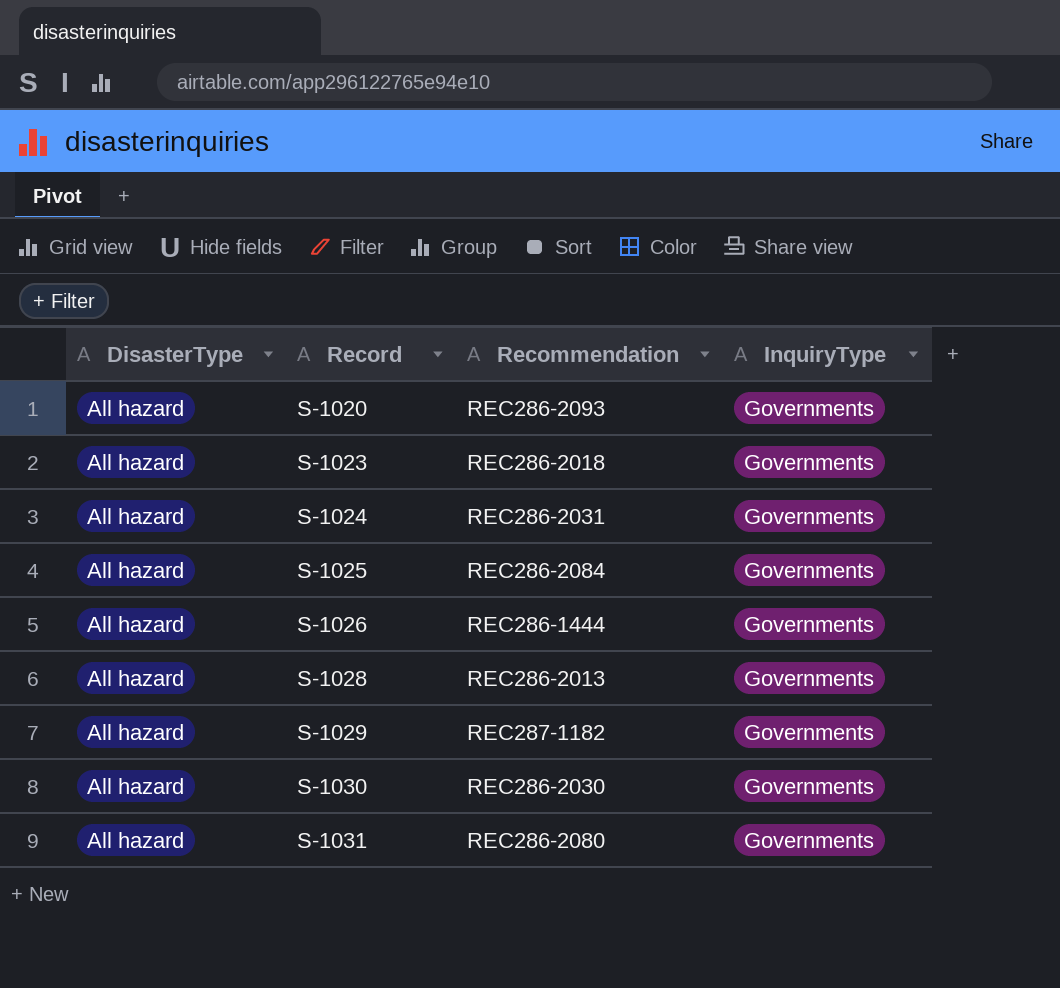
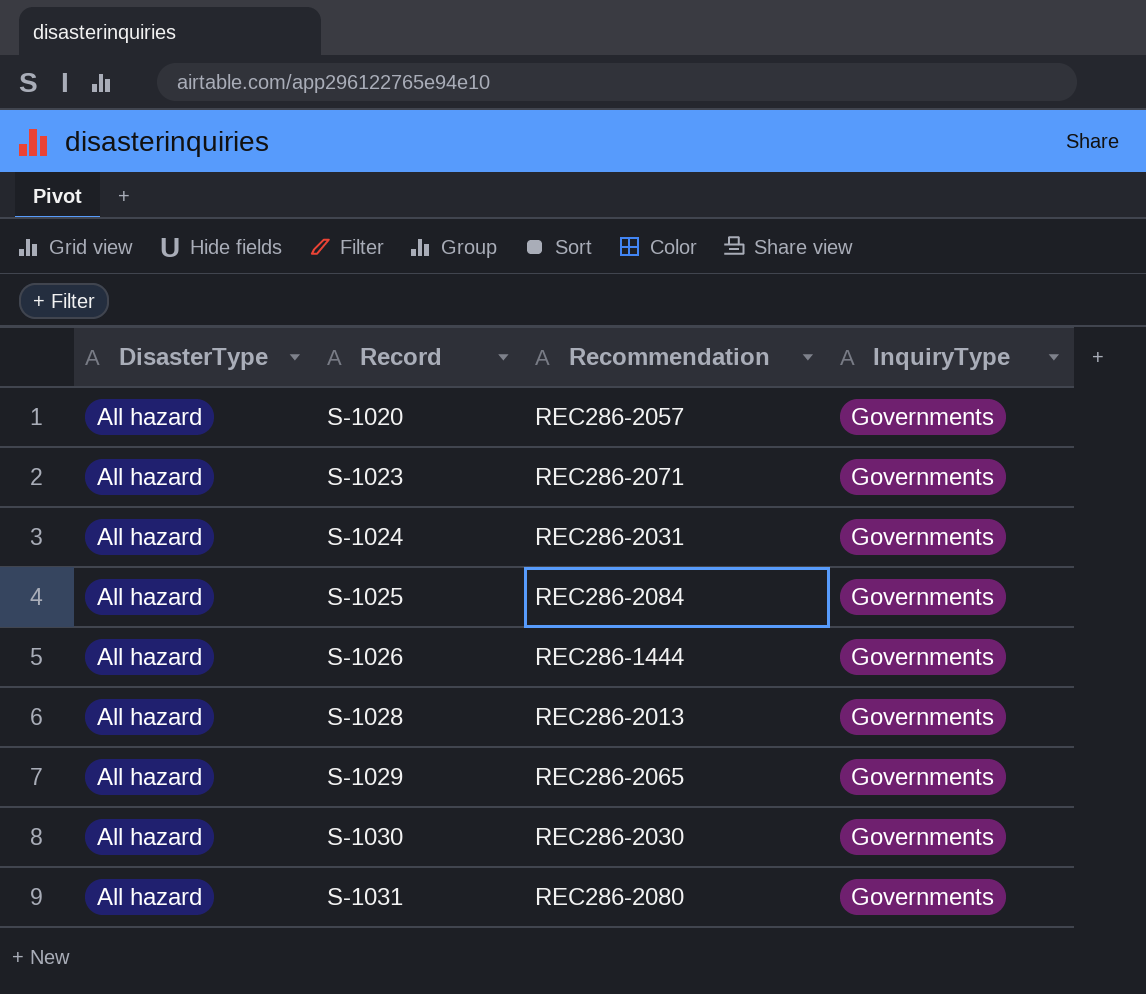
S-1020 | Recommendation: REC286-2093 -> REC286-2057
S-1023 | Recommendation: REC286-2018 -> REC286-2071
S-1029 | Recommendation: REC287-1182 -> REC286-2065

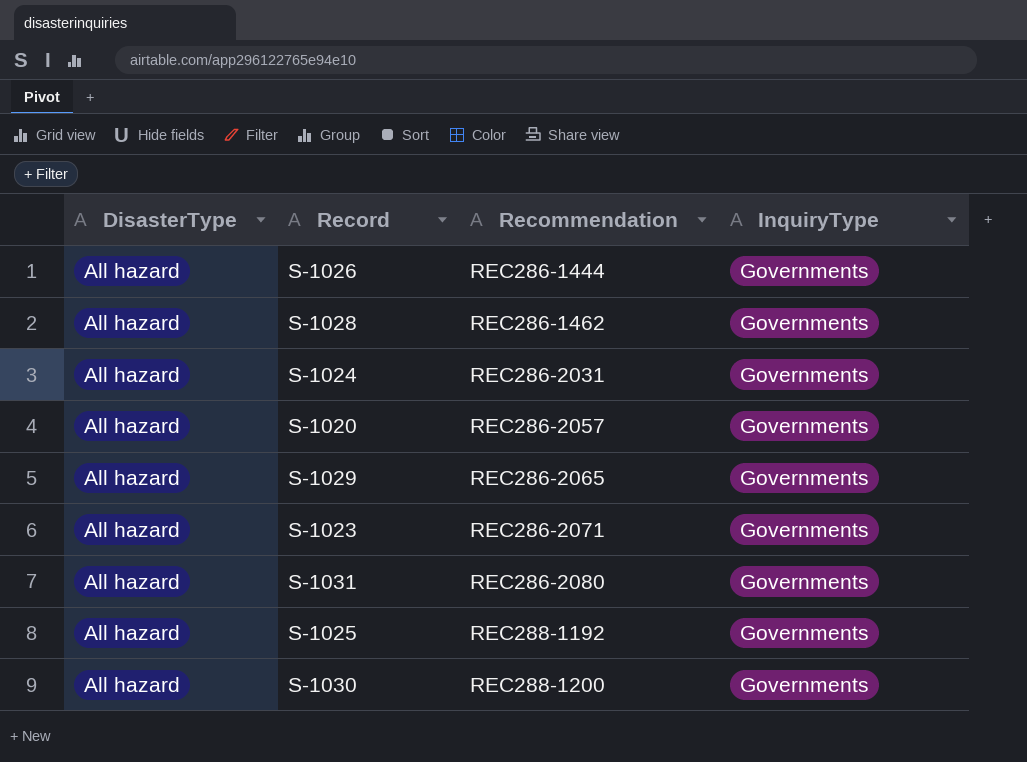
row order: Record ascending -> Recommendation ascending
S-1028 | Recommendation: REC286-2013 -> REC286-1462
S-1025 | Recommendation: REC286-2084 -> REC288-1192
S-1030 | Recommendation: REC286-2030 -> REC288-1200

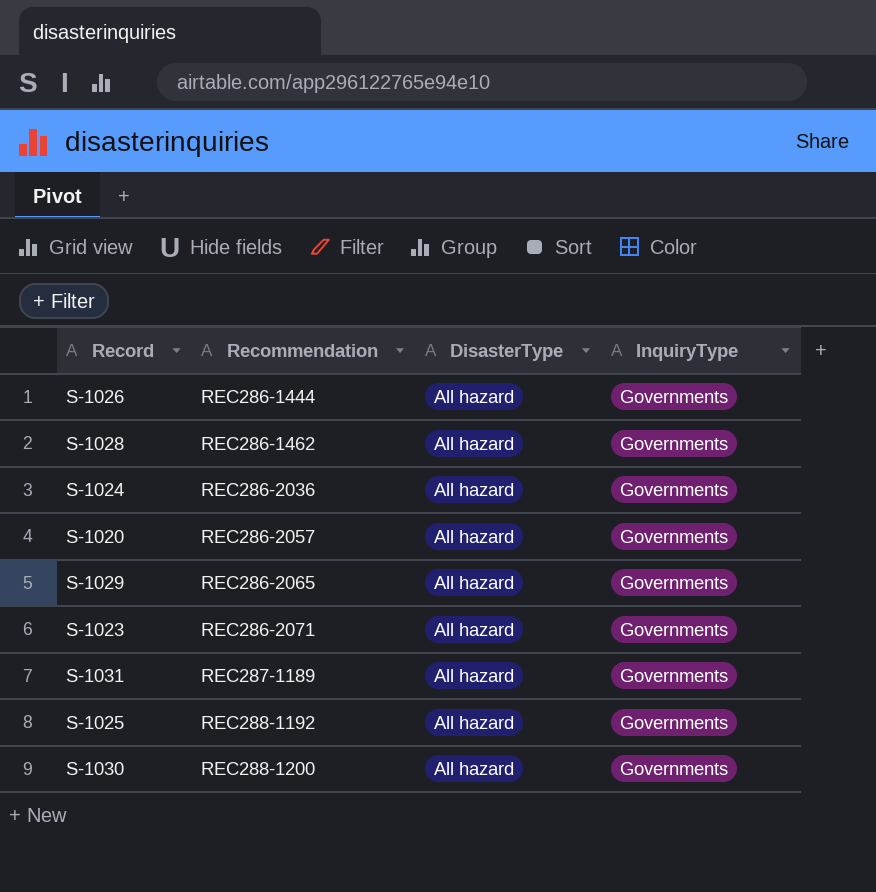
column DisasterType | position: 1 -> 3
S-1024 | Recommendation: REC286-2031 -> REC286-2036
S-1031 | Recommendation: REC286-2080 -> REC287-1189

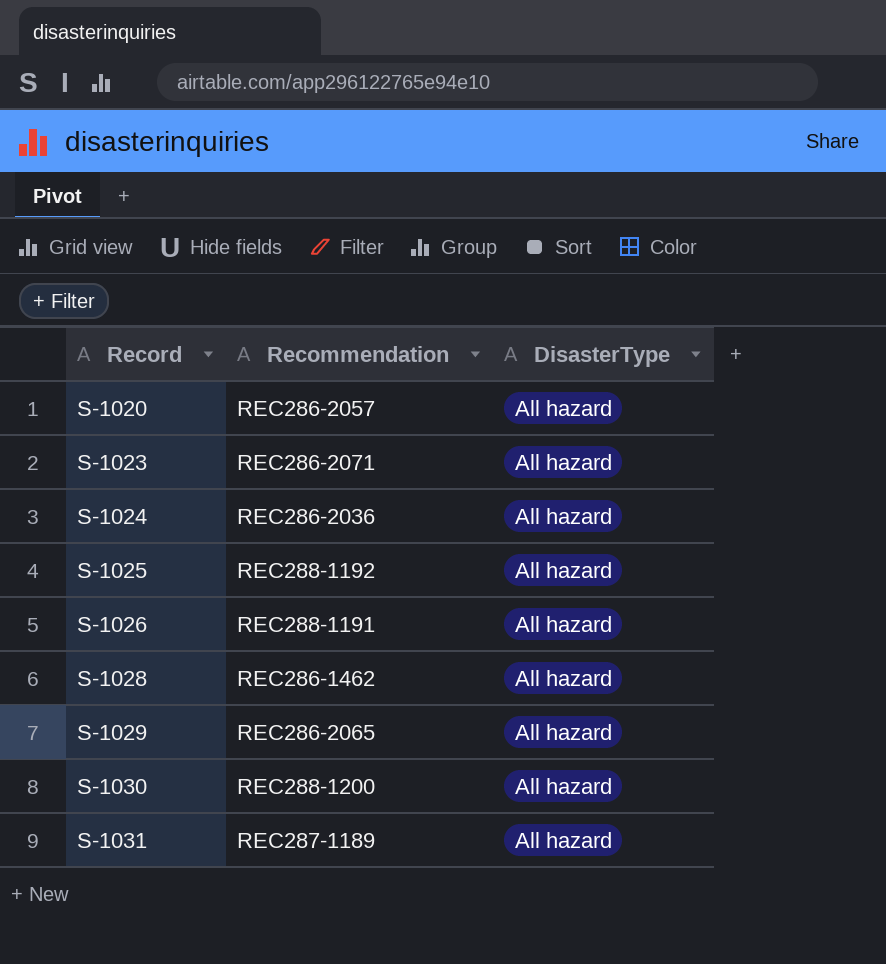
row order: Recommendation ascending -> Record ascending
column InquiryType | position: 4 -> none
S-1026 | Recommendation: REC286-1444 -> REC288-1191

